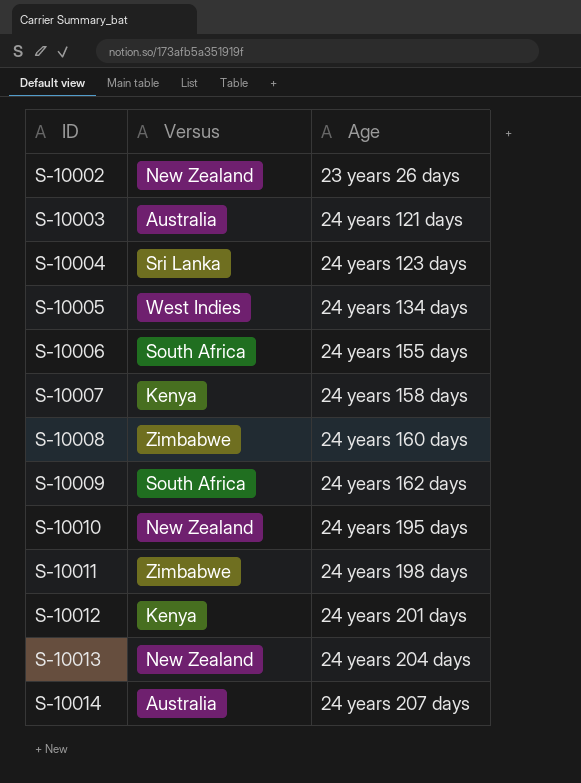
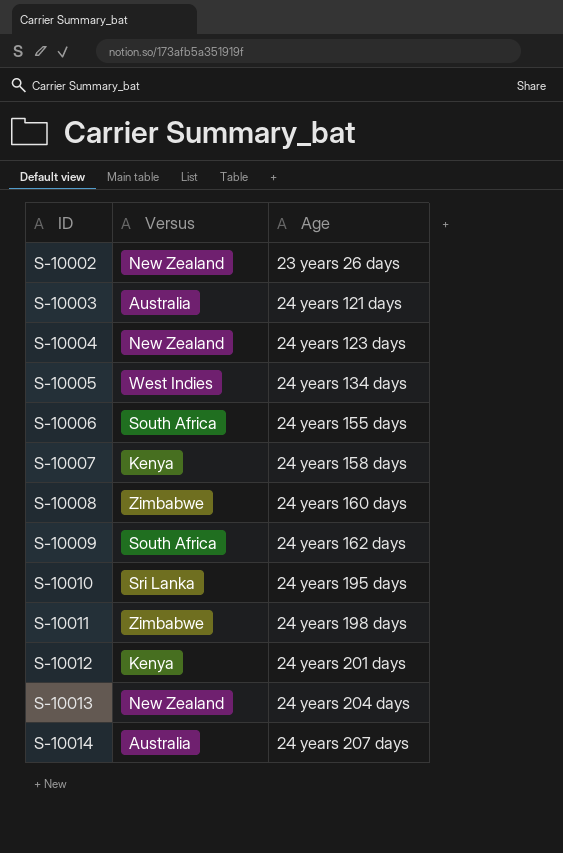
S-10004 | Versus: Sri Lanka -> New Zealand
S-10010 | Versus: New Zealand -> Sri Lanka

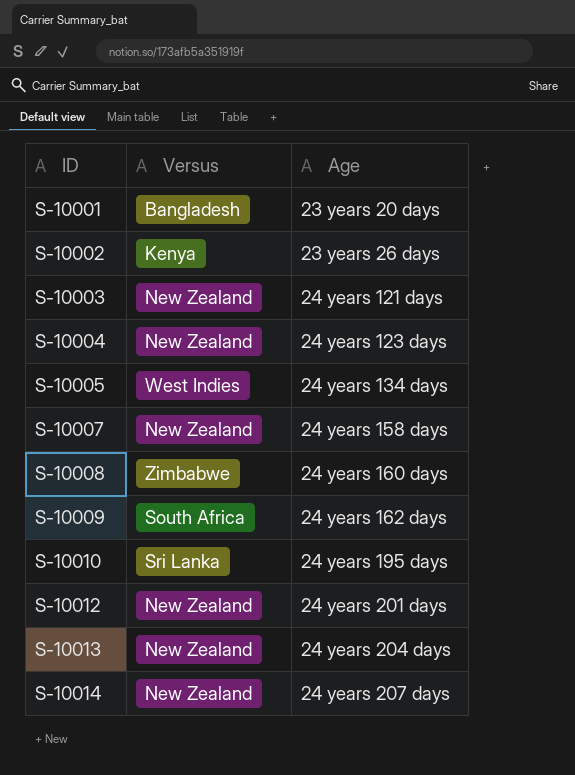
row S-10006: South Africa | 24 years 155 days -> none
row S-10011: Zimbabwe | 24 years 198 days -> none
row S-10001: none -> Bangladesh | 23 years 20 days
S-10002 | Versus: New Zealand -> Kenya
S-10003 | Versus: Australia -> New Zealand
S-10007 | Versus: Kenya -> New Zealand
S-10012 | Versus: Kenya -> New Zealand
S-10014 | Versus: Australia -> New Zealand

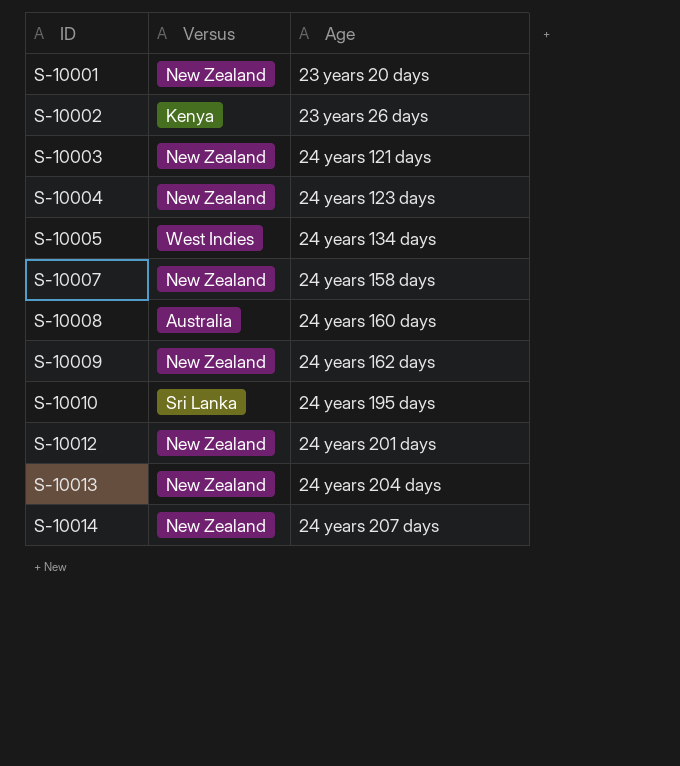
S-10001 | Versus: Bangladesh -> New Zealand
S-10008 | Versus: Zimbabwe -> Australia
S-10009 | Versus: South Africa -> New Zealand

